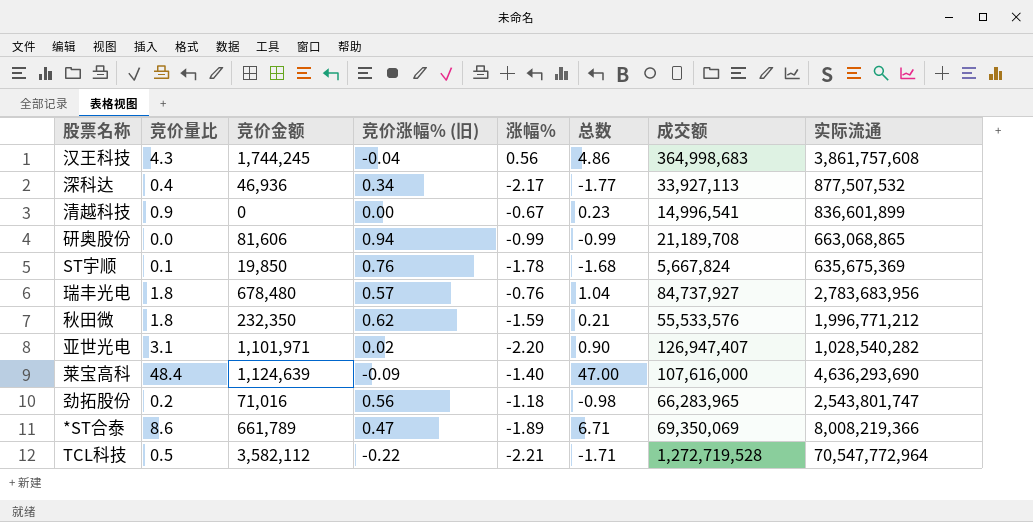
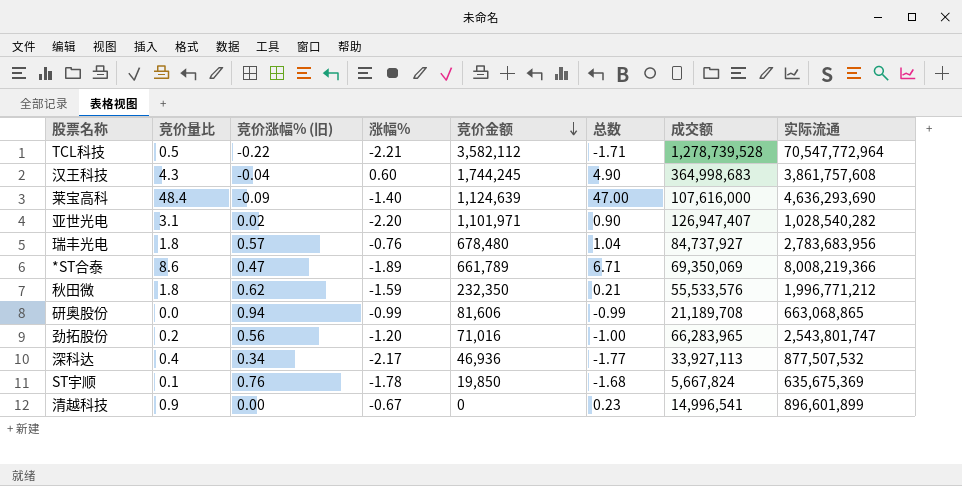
row order: none -> 竞价金额 descending
column 竞价金额 | position: 3 -> 5
TCL科技 | 成交额: 1,272,719,528 -> 1,278,739,528
汉王科技 | 涨幅%: 0.56 -> 0.60
汉王科技 | 总数: 4.86 -> 4.90
劲拓股份 | 涨幅%: -1.18 -> -1.20
劲拓股份 | 总数: -0.98 -> -1.00
清越科技 | 实际流通: 836,601,899 -> 896,601,899

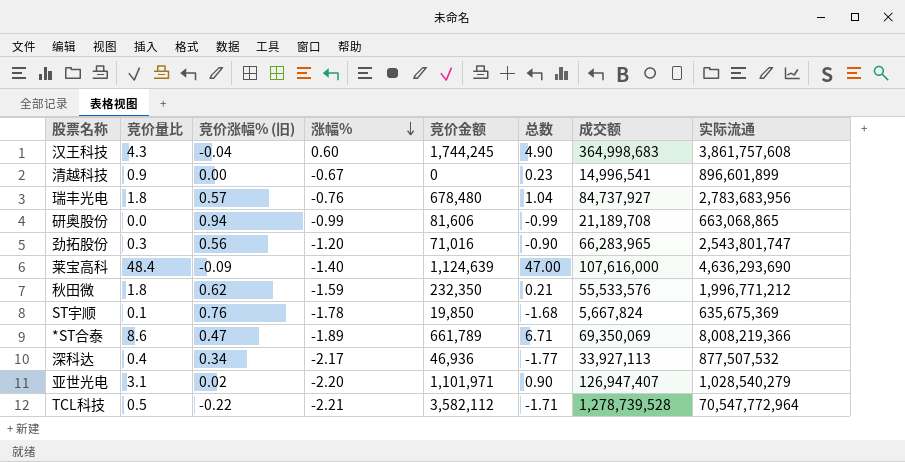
row order: 竞价金额 descending -> 涨幅% descending
劲拓股份 | 竞价量比: 0.2 -> 0.3
劲拓股份 | 总数: -1.00 -> -0.90
亚世光电 | 实际流通: 1,028,540,282 -> 1,028,540,279

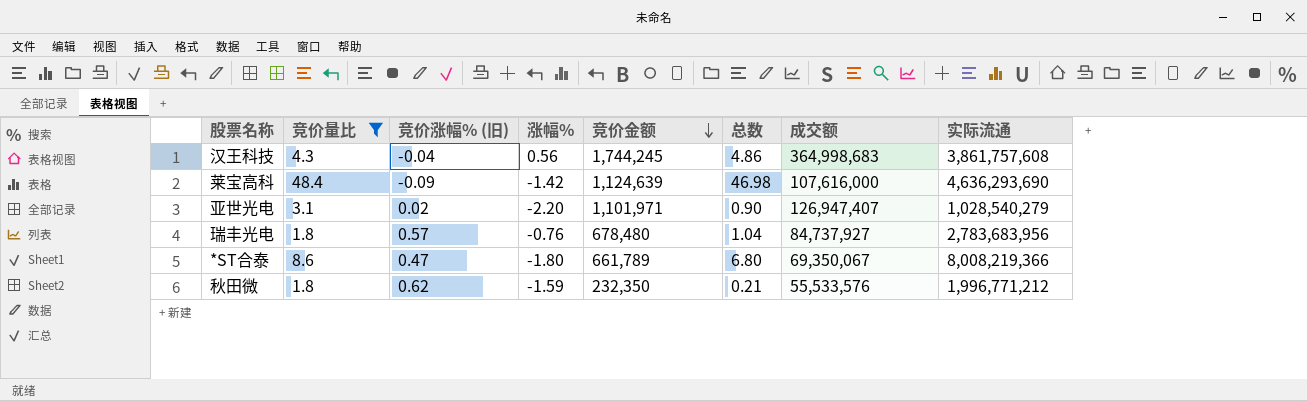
filter: none -> 竞价量比 >= 1.8
row order: 涨幅% descending -> 竞价金额 descending
汉王科技 | 涨幅%: 0.60 -> 0.56
汉王科技 | 总数: 4.90 -> 4.86
莱宝高科 | 涨幅%: -1.40 -> -1.42
莱宝高科 | 总数: 47.00 -> 46.98
*ST合泰 | 涨幅%: -1.89 -> -1.80
*ST合泰 | 总数: 6.71 -> 6.80
*ST合泰 | 成交额: 69,350,069 -> 69,350,067

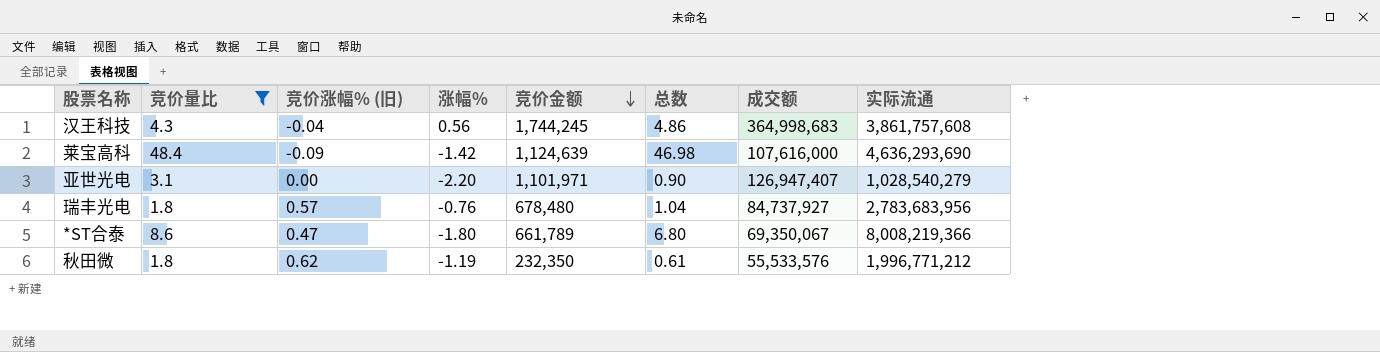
亚世光电 | 竞价涨幅% (旧): 0.02 -> 0.00
秋田微 | 涨幅%: -1.59 -> -1.19
秋田微 | 总数: 0.21 -> 0.61

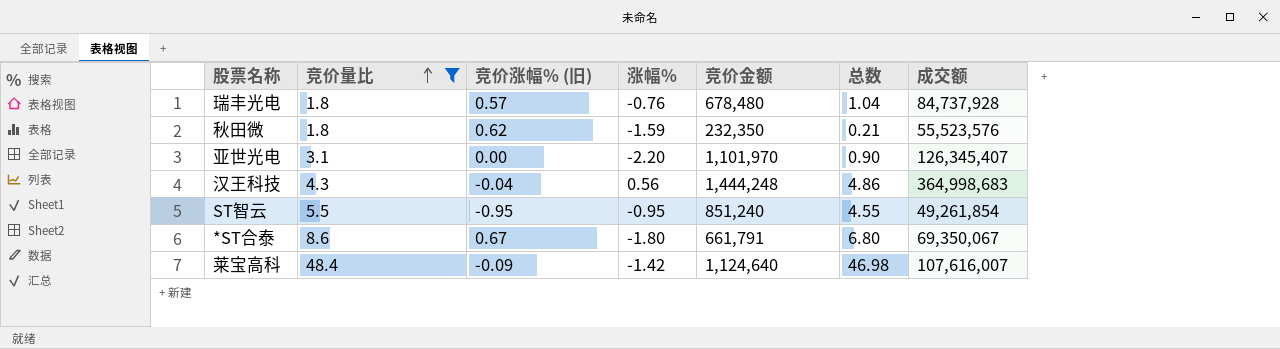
row order: 竞价金额 descending -> 竞价量比 ascending
column 实际流通 | position: 8 -> none
瑞丰光电 | 成交额: 84,737,927 -> 84,737,928
秋田微 | 涨幅%: -1.19 -> -1.59
秋田微 | 总数: 0.61 -> 0.21
秋田微 | 成交额: 55,533,576 -> 55,523,576
亚世光电 | 竞价金额: 1,101,971 -> 1,101,970
亚世光电 | 成交额: 126,947,407 -> 126,345,407
汉王科技 | 竞价金额: 1,744,245 -> 1,444,248
row ST智云: none -> 5.5 | -0.95 | -0.95 | 851,240 | 4.55 | 49,261,854
*ST合泰 | 竞价涨幅% (旧): 0.47 -> 0.67
*ST合泰 | 竞价金额: 661,789 -> 661,791
莱宝高科 | 竞价金额: 1,124,639 -> 1,124,640
莱宝高科 | 成交额: 107,616,000 -> 107,616,007

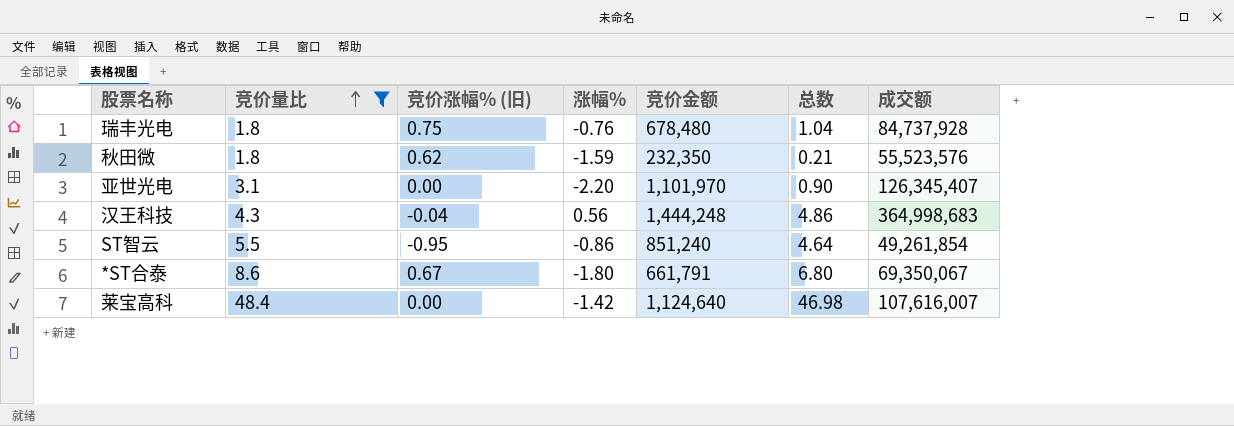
瑞丰光电 | 竞价涨幅% (旧): 0.57 -> 0.75
ST智云 | 涨幅%: -0.95 -> -0.86
ST智云 | 总数: 4.55 -> 4.64
莱宝高科 | 竞价涨幅% (旧): -0.09 -> 0.00

